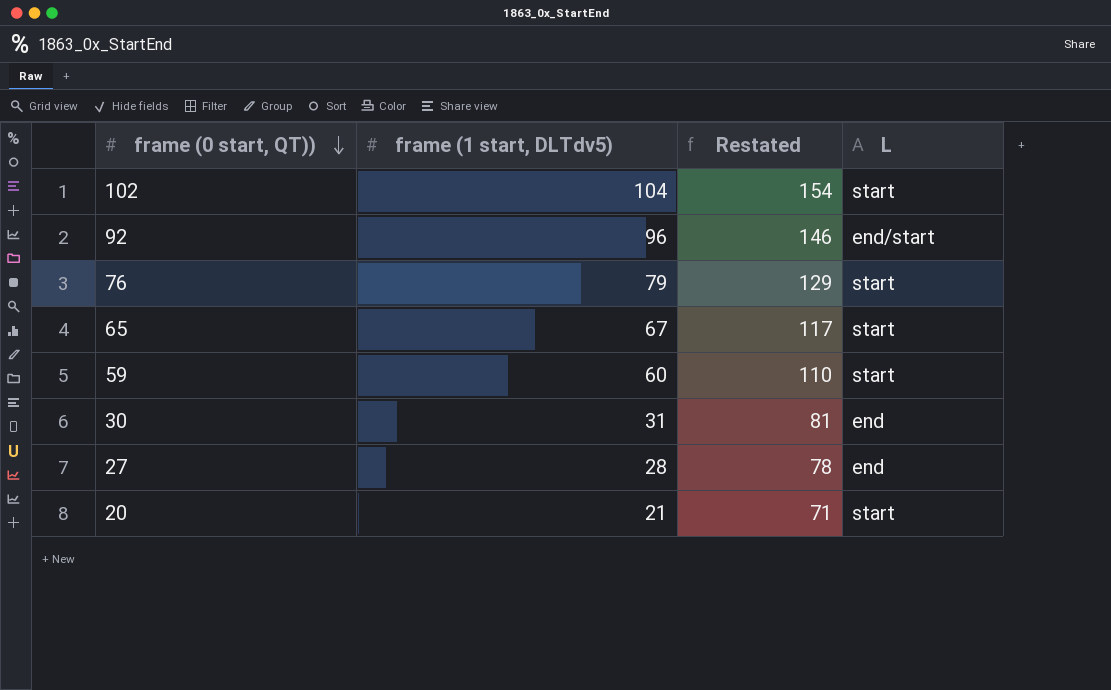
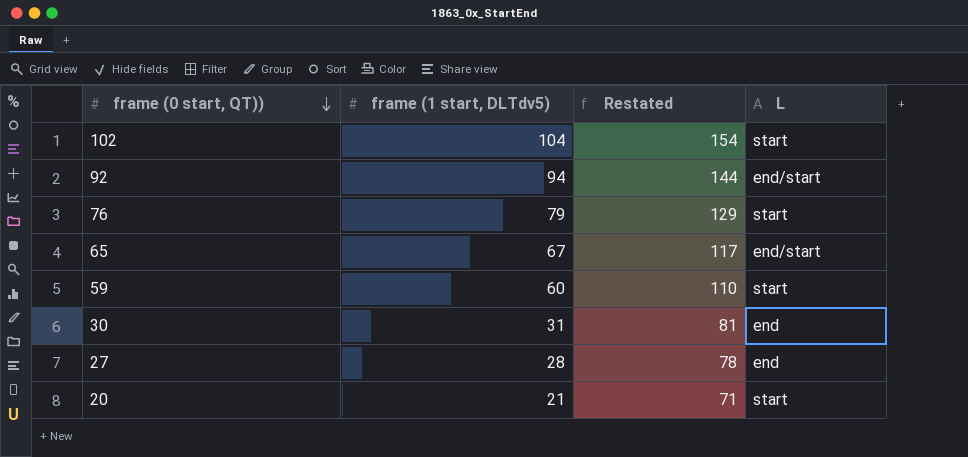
92 | frame (1 start, DLTdv5): 96 -> 94
92 | Restated: 146 -> 144
65 | L: start -> end/start

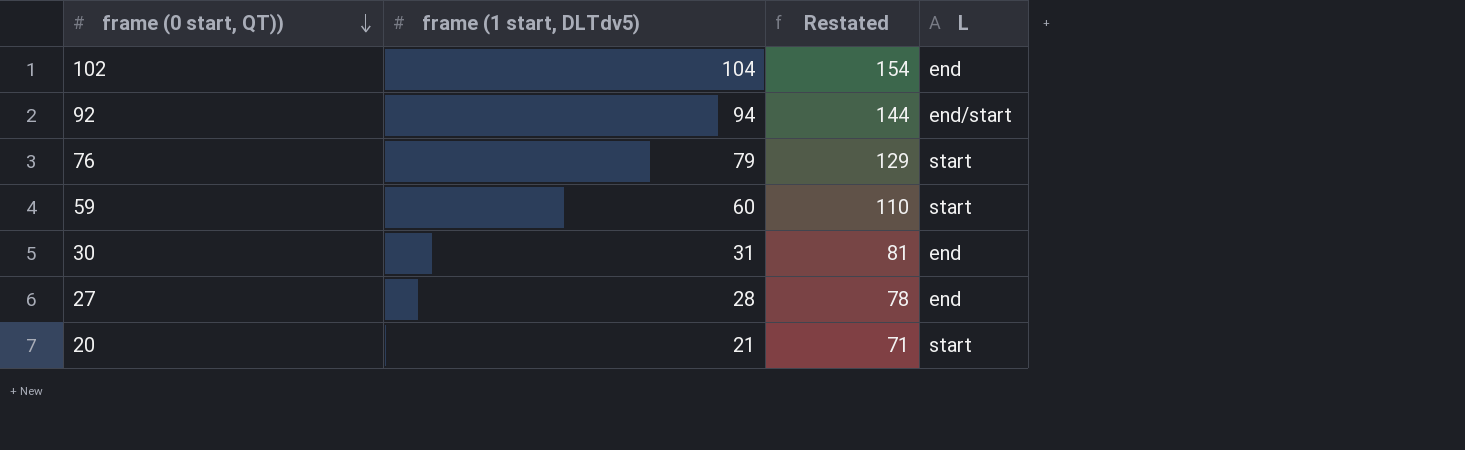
row 65: 67 | 117 | end/start -> none
102 | L: start -> end

